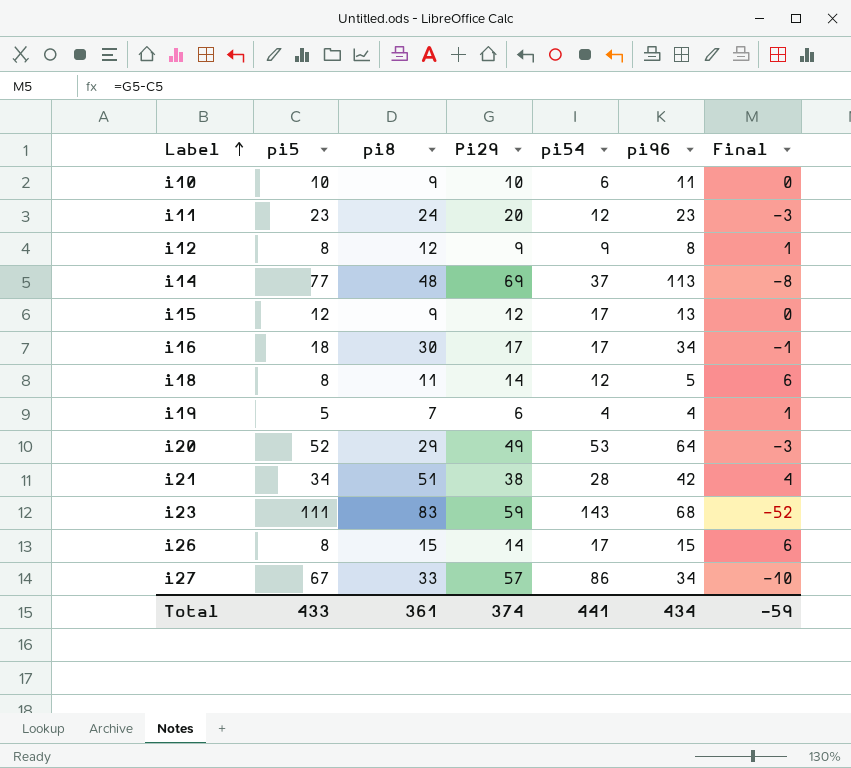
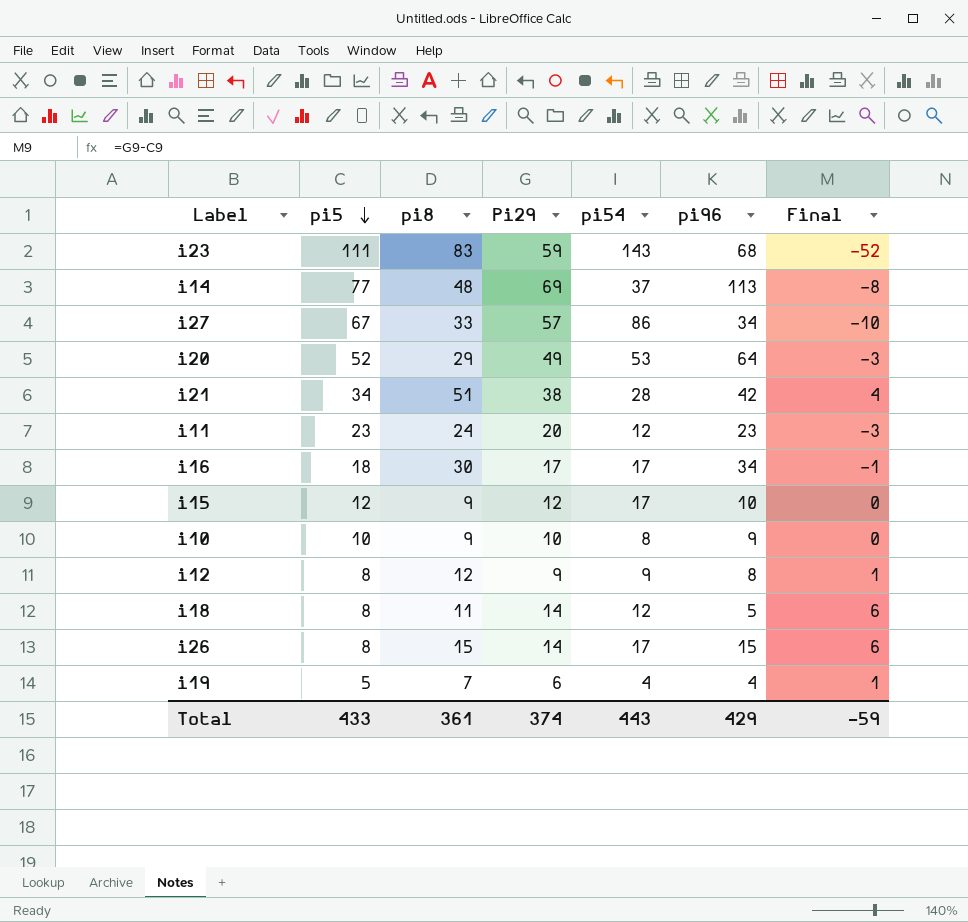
row order: Label ascending -> pi5 descending
i15 | pi96: 13 -> 10
i10 | pi54: 6 -> 8
i10 | pi96: 11 -> 9
Total | pi54: 441 -> 443
Total | pi96: 434 -> 429

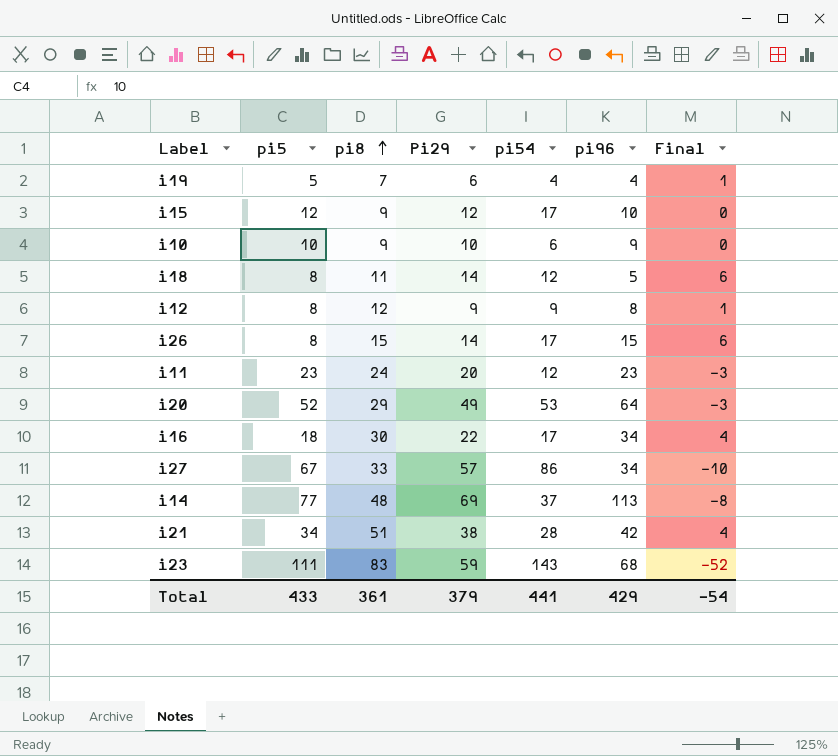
row order: pi5 descending -> pi8 ascending
i10 | pi54: 8 -> 6
i16 | Pi29: 17 -> 22
i16 | Final: -1 -> 4
Total | Pi29: 374 -> 379
Total | pi54: 443 -> 441
Total | Final: -59 -> -54

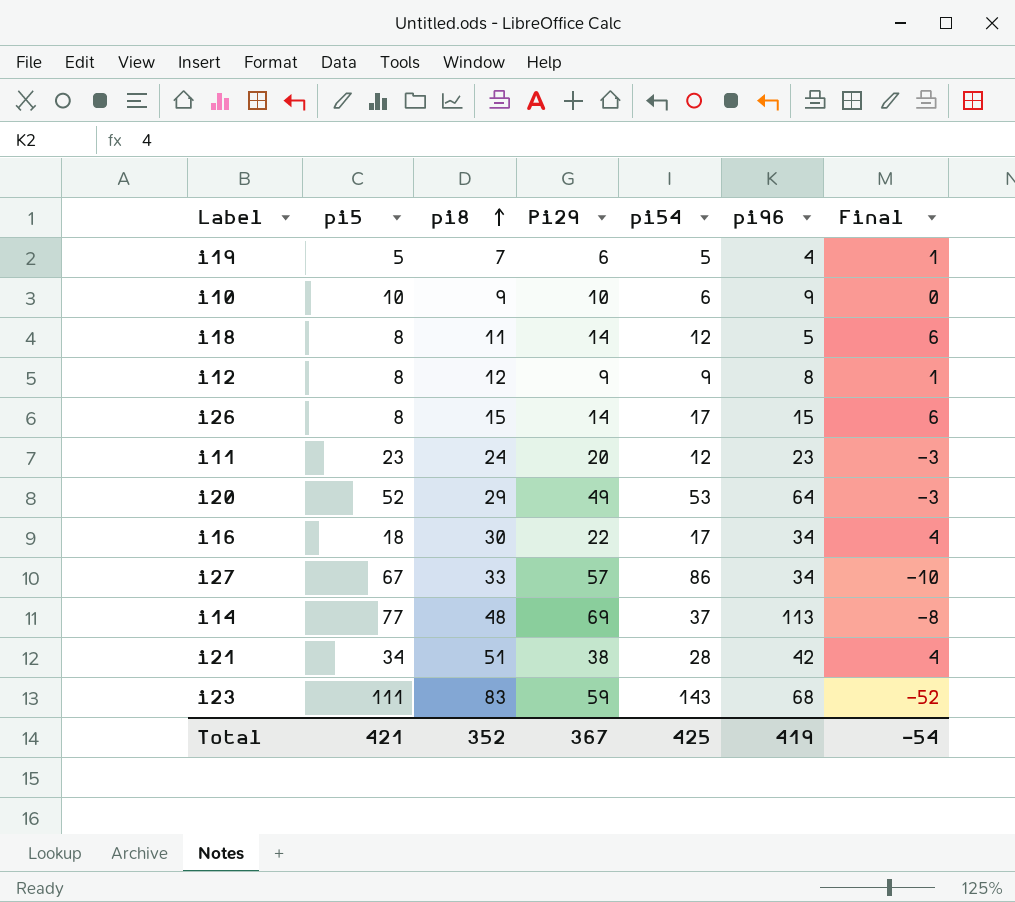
row i15: 12 | 9 | 12 | 17 | 10 | 0 -> none
i19 | pi54: 4 -> 5
Total | pi5: 433 -> 421
Total | pi8: 361 -> 352
Total | Pi29: 379 -> 367
Total | pi54: 441 -> 425
Total | pi96: 429 -> 419

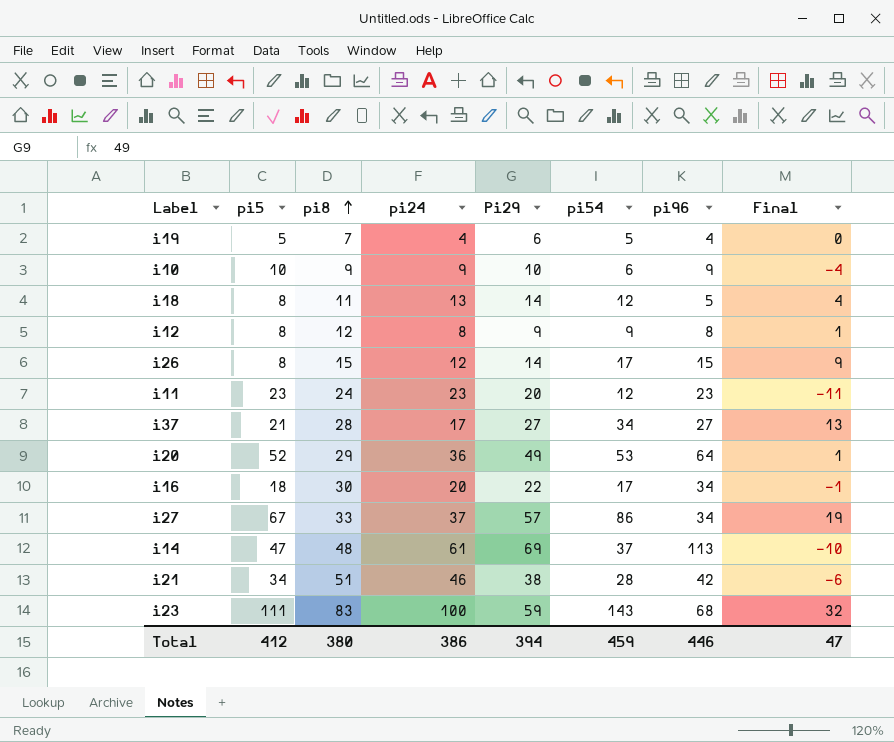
column pi24 | position: none -> 4
column Final | formula: [Pi29] - [pi5] -> [pi54] - [pi5]
row i37: none -> 21 | 28 | 17 | 27 | 34 | 27 | 13
i14 | pi5: 77 -> 47
Total | pi5: 421 -> 412
Total | pi8: 352 -> 380
Total | Pi29: 367 -> 394
Total | pi54: 425 -> 459
Total | pi96: 419 -> 446
Total | Final: -54 -> 47

